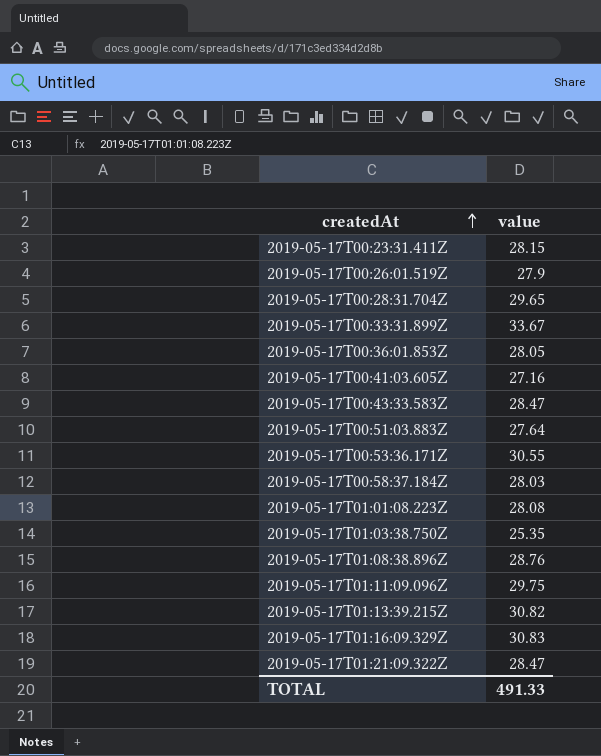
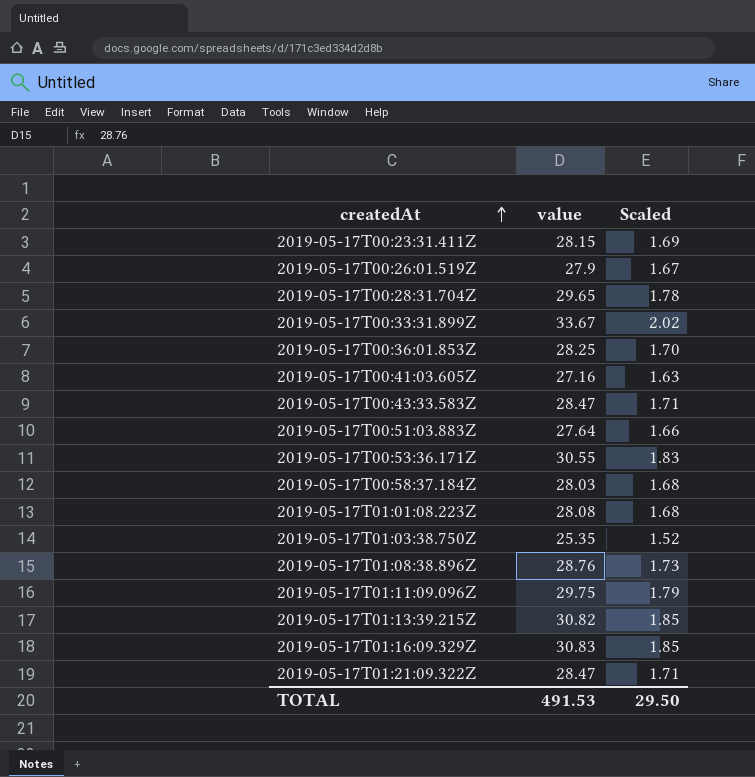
column Scaled | formula: none -> [value] * 0.06
2019-05-17T00:36:01.853Z | value: 28.05 -> 28.25
TOTAL | value: 491.33 -> 491.53

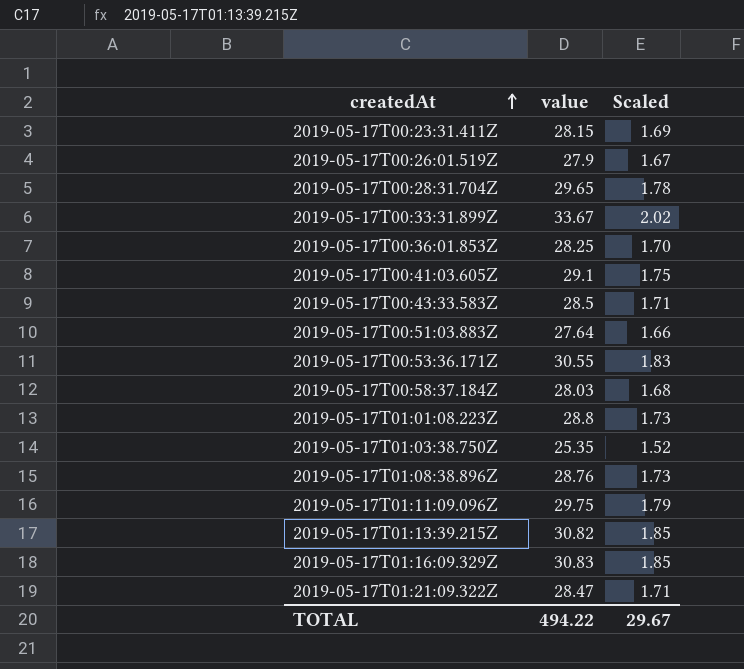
2019-05-17T00:41:03.605Z | value: 27.16 -> 29.1
2019-05-17T00:41:03.605Z | Scaled: 1.63 -> 1.75
2019-05-17T00:43:33.583Z | value: 28.47 -> 28.5
2019-05-17T01:01:08.223Z | value: 28.08 -> 28.8
2019-05-17T01:01:08.223Z | Scaled: 1.68 -> 1.73
TOTAL | value: 491.53 -> 494.22
TOTAL | Scaled: 29.50 -> 29.67

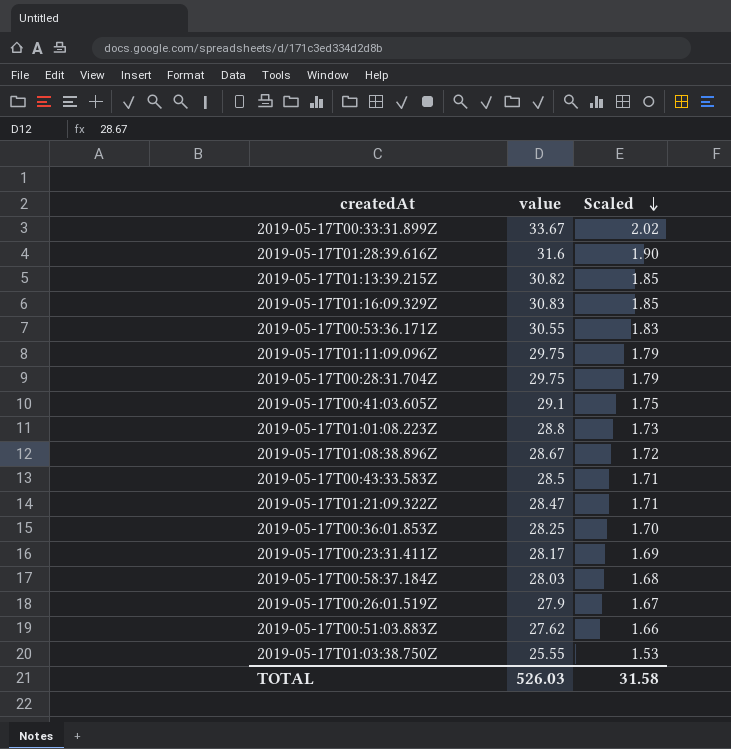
row order: createdAt ascending -> Scaled descending
row 2019-05-17T01:28:39.616Z: none -> 31.6 | 1.90
2019-05-17T00:28:31.704Z | value: 29.65 -> 29.75
2019-05-17T00:28:31.704Z | Scaled: 1.78 -> 1.79
2019-05-17T01:08:38.896Z | value: 28.76 -> 28.67
2019-05-17T01:08:38.896Z | Scaled: 1.73 -> 1.72
2019-05-17T00:23:31.411Z | value: 28.15 -> 28.17
2019-05-17T00:51:03.883Z | value: 27.64 -> 27.62
2019-05-17T01:03:38.750Z | value: 25.35 -> 25.55
2019-05-17T01:03:38.750Z | Scaled: 1.52 -> 1.53
TOTAL | value: 494.22 -> 526.03
TOTAL | Scaled: 29.67 -> 31.58

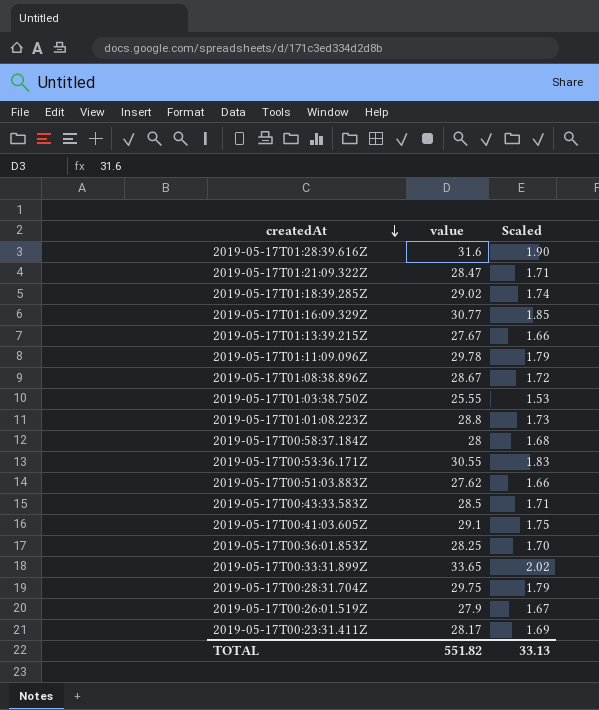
row order: Scaled descending -> createdAt descending
row 2019-05-17T01:18:39.285Z: none -> 29.02 | 1.74
2019-05-17T01:16:09.329Z | value: 30.83 -> 30.77
2019-05-17T01:13:39.215Z | value: 30.82 -> 27.67
2019-05-17T01:13:39.215Z | Scaled: 1.85 -> 1.66
2019-05-17T01:11:09.096Z | value: 29.75 -> 29.78
2019-05-17T00:58:37.184Z | value: 28.03 -> 28
2019-05-17T00:33:31.899Z | value: 33.67 -> 33.65
TOTAL | value: 526.03 -> 551.82
TOTAL | Scaled: 31.58 -> 33.13

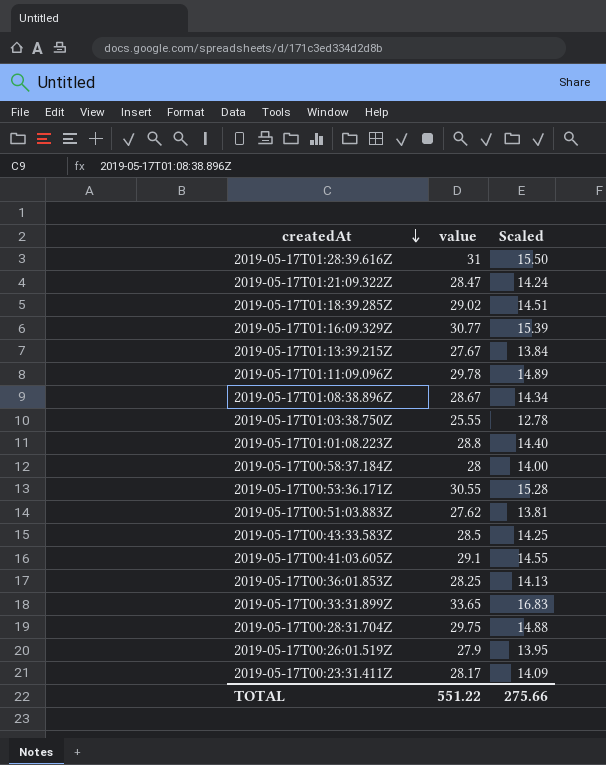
column Scaled | formula: [value] * 0.06 -> [value] * 0.5
2019-05-17T01:28:39.616Z | value: 31.6 -> 31
TOTAL | value: 551.82 -> 551.22
TOTAL | Scaled: 33.13 -> 275.66

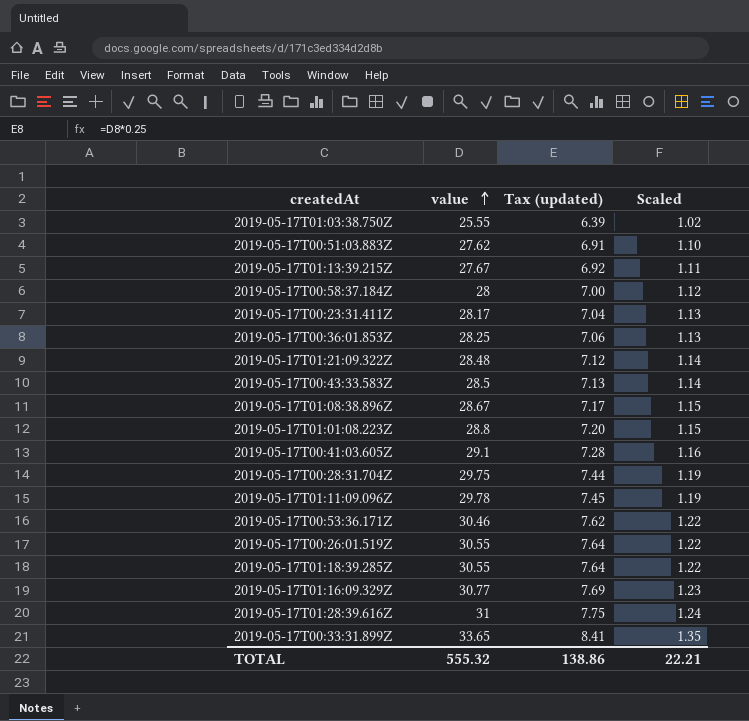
row order: createdAt descending -> value ascending
column Tax (updated) | formula: none -> [value] * 0.25
column Scaled | formula: [value] * 0.5 -> [value] * 0.04
2019-05-17T01:21:09.322Z | value: 28.47 -> 28.48
2019-05-17T00:53:36.171Z | value: 30.55 -> 30.46
2019-05-17T00:26:01.519Z | value: 27.9 -> 30.55
2019-05-17T01:18:39.285Z | value: 29.02 -> 30.55
TOTAL | value: 551.22 -> 555.32
TOTAL | Scaled: 275.66 -> 22.21

